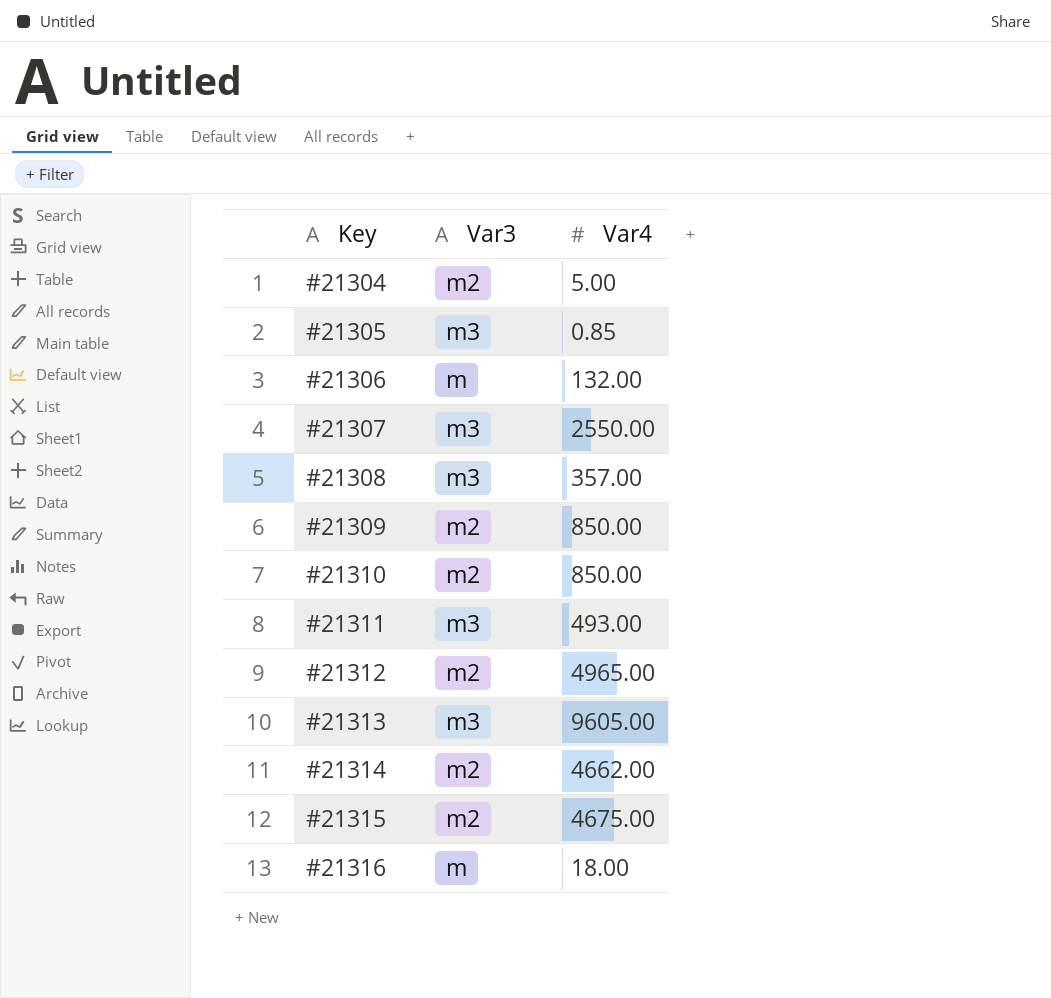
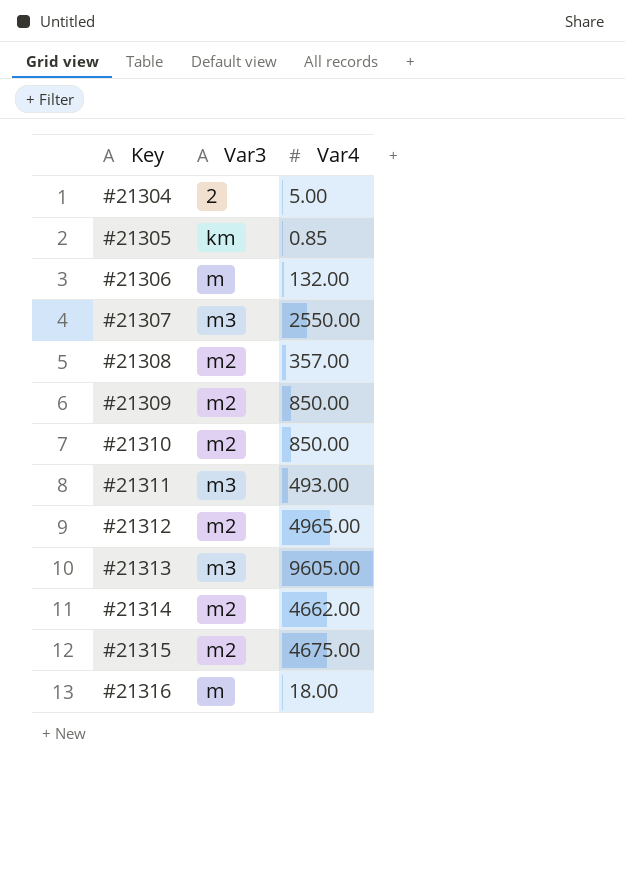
#21304 | Var3: m2 -> 2
#21305 | Var3: m3 -> km
#21308 | Var3: m3 -> m2

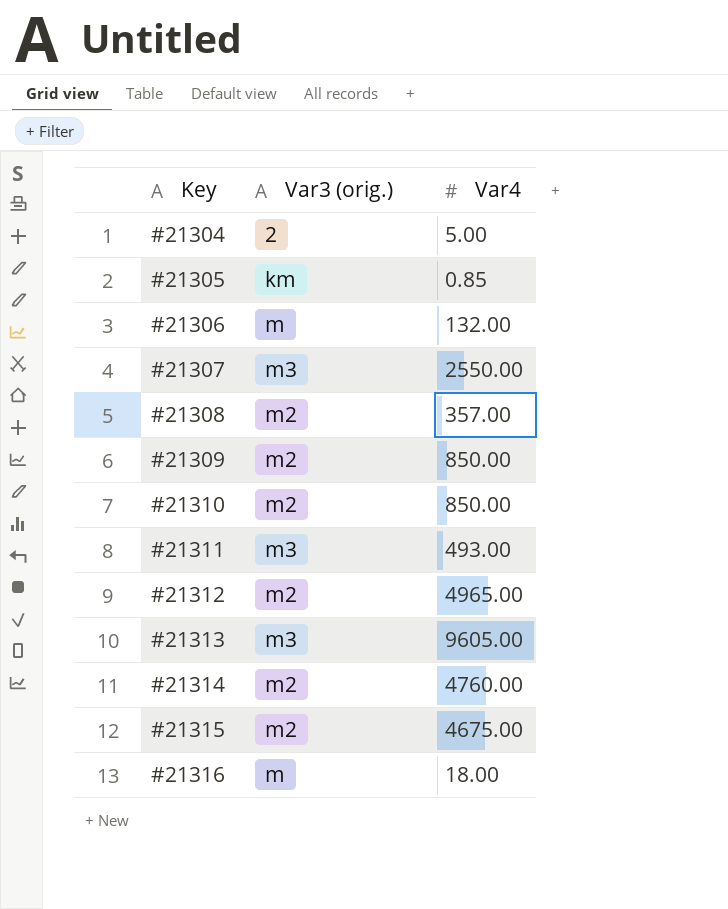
column name: Var3 -> Var3 (orig.)
#21314 | Var4: 4662.00 -> 4760.00

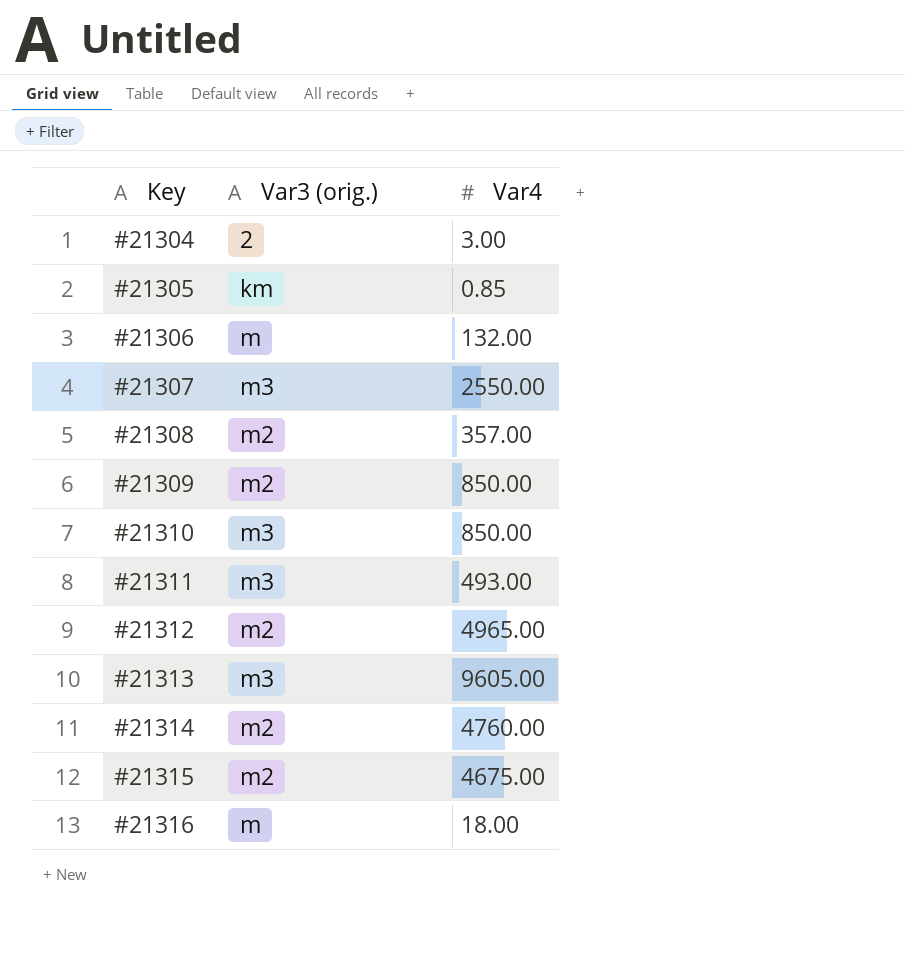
#21304 | Var4: 5.00 -> 3.00
#21310 | Var3 (orig.): m2 -> m3

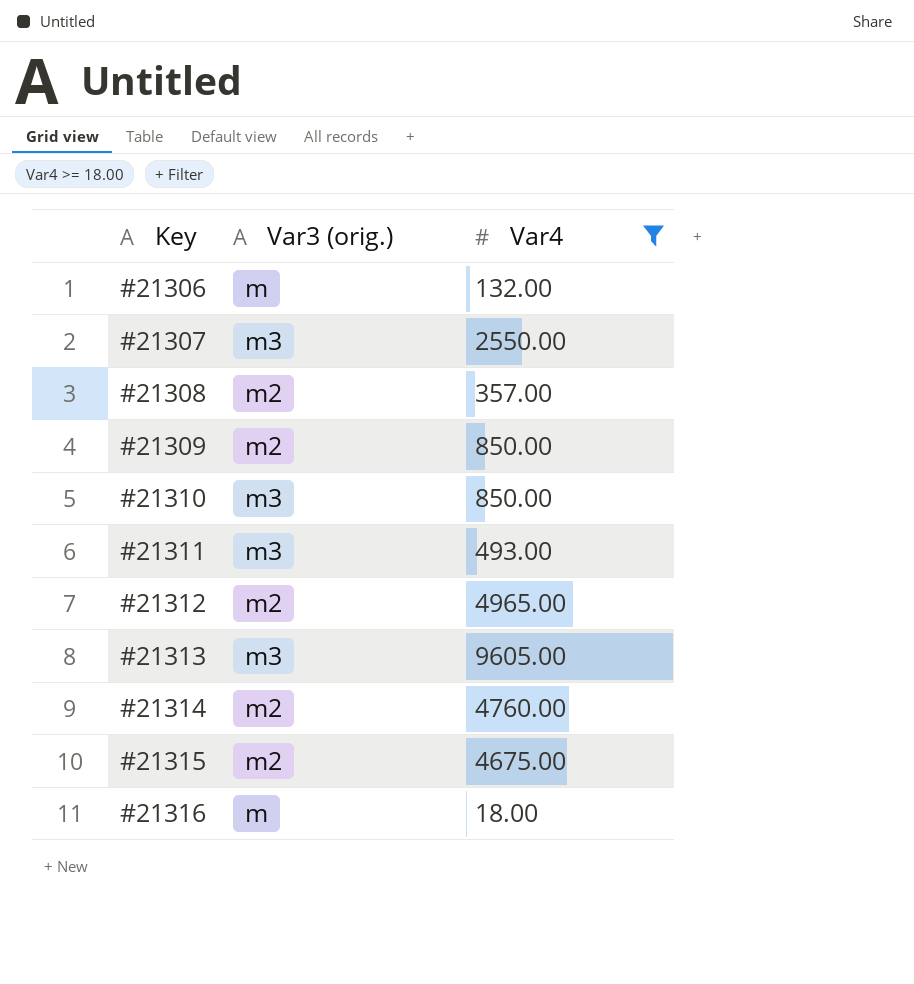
filter: none -> Var4 >= 18.00

